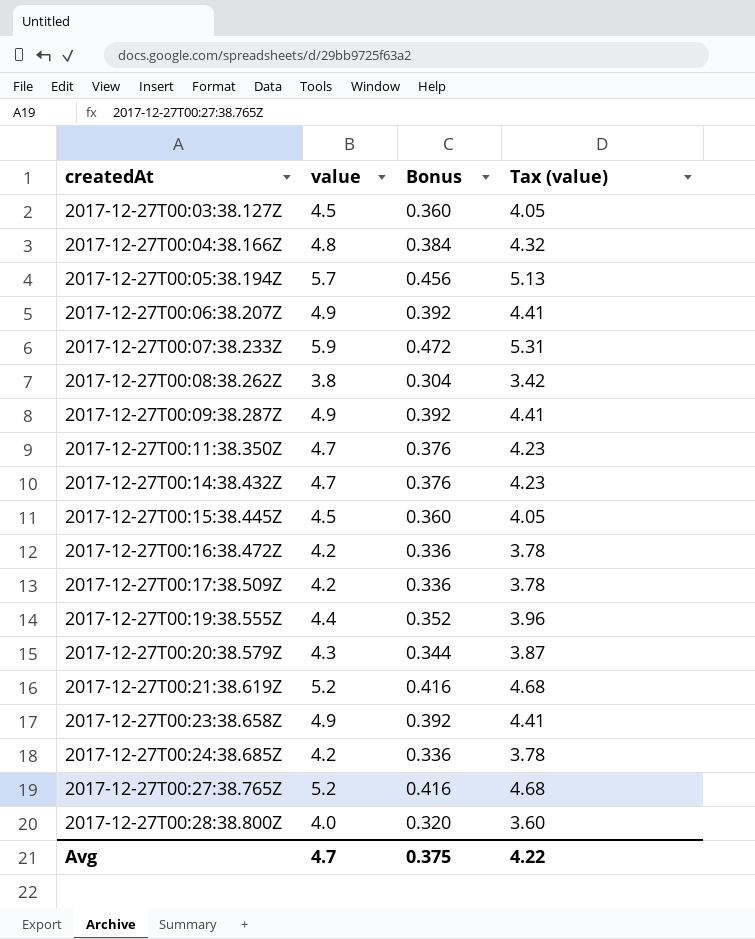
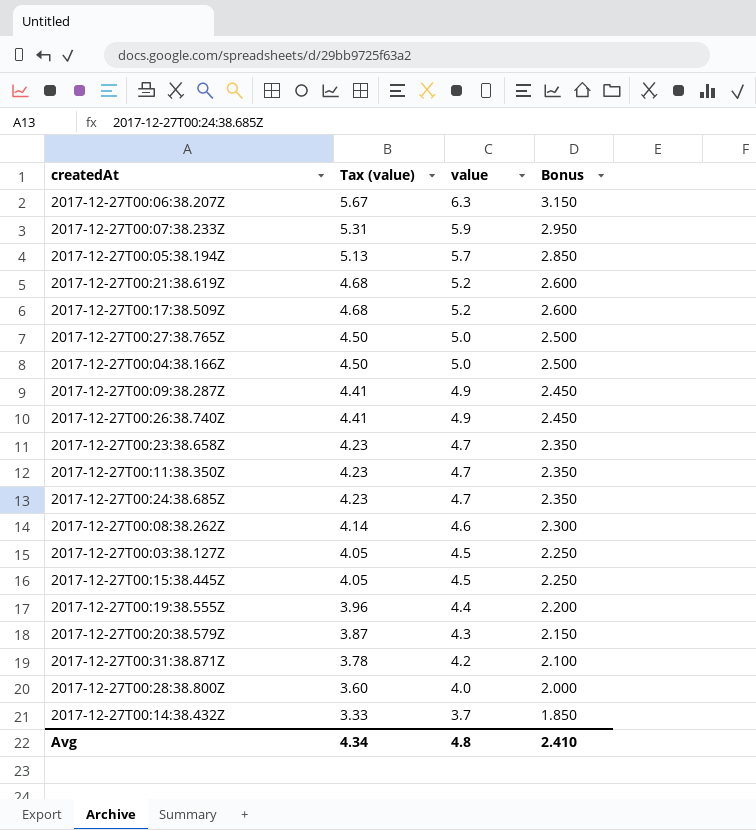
row order: createdAt ascending -> Tax (value) descending
column Tax (value) | position: 4 -> 2
column Bonus | formula: [value] * 0.08 -> [value] * 0.5
row 2017-12-27T00:16:38.472Z: 4.2 | 0.336 | 3.78 -> none
2017-12-27T00:06:38.207Z | Tax (value): 4.41 -> 5.67
2017-12-27T00:06:38.207Z | value: 4.9 -> 6.3
2017-12-27T00:17:38.509Z | Tax (value): 3.78 -> 4.68
2017-12-27T00:17:38.509Z | value: 4.2 -> 5.2
2017-12-27T00:27:38.765Z | Tax (value): 4.68 -> 4.50
2017-12-27T00:27:38.765Z | value: 5.2 -> 5.0
2017-12-27T00:04:38.166Z | Tax (value): 4.32 -> 4.50
2017-12-27T00:04:38.166Z | value: 4.8 -> 5.0
row 2017-12-27T00:26:38.740Z: none -> 4.41 | 4.9 | 2.450
2017-12-27T00:23:38.658Z | Tax (value): 4.41 -> 4.23
2017-12-27T00:23:38.658Z | value: 4.9 -> 4.7
2017-12-27T00:24:38.685Z | Tax (value): 3.78 -> 4.23
2017-12-27T00:24:38.685Z | value: 4.2 -> 4.7
2017-12-27T00:08:38.262Z | Tax (value): 3.42 -> 4.14
2017-12-27T00:08:38.262Z | value: 3.8 -> 4.6
row 2017-12-27T00:31:38.871Z: none -> 3.78 | 4.2 | 2.100
2017-12-27T00:14:38.432Z | Tax (value): 4.23 -> 3.33
2017-12-27T00:14:38.432Z | value: 4.7 -> 3.7
Avg | Tax (value): 4.22 -> 4.34
Avg | value: 4.7 -> 4.8
Avg | Bonus: 0.375 -> 2.410

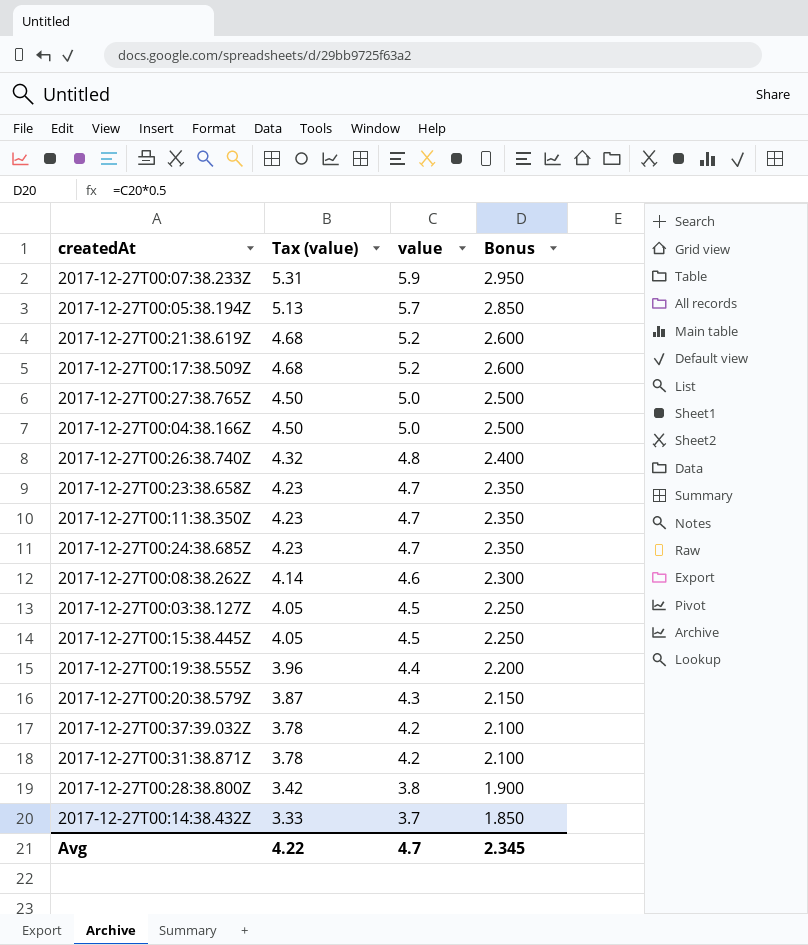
row 2017-12-27T00:06:38.207Z: 5.67 | 6.3 | 3.150 -> none
row 2017-12-27T00:09:38.287Z: 4.41 | 4.9 | 2.450 -> none
2017-12-27T00:26:38.740Z | Tax (value): 4.41 -> 4.32
2017-12-27T00:26:38.740Z | value: 4.9 -> 4.8
2017-12-27T00:26:38.740Z | Bonus: 2.450 -> 2.400
row 2017-12-27T00:37:39.032Z: none -> 3.78 | 4.2 | 2.100
2017-12-27T00:28:38.800Z | Tax (value): 3.60 -> 3.42
2017-12-27T00:28:38.800Z | value: 4.0 -> 3.8
2017-12-27T00:28:38.800Z | Bonus: 2.000 -> 1.900
Avg | Tax (value): 4.34 -> 4.22
Avg | value: 4.8 -> 4.7
Avg | Bonus: 2.410 -> 2.345

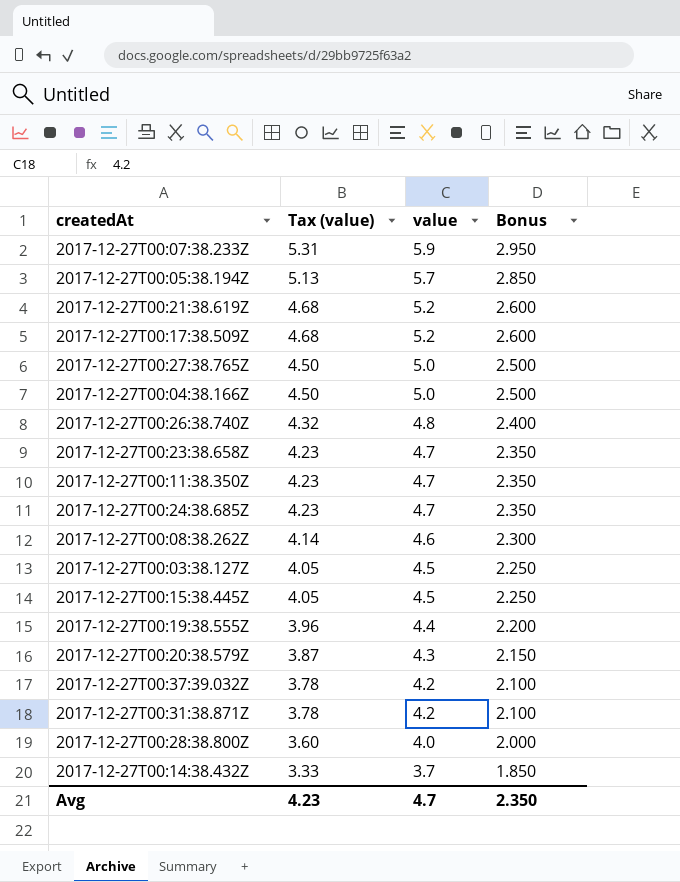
2017-12-27T00:28:38.800Z | Tax (value): 3.42 -> 3.60
2017-12-27T00:28:38.800Z | value: 3.8 -> 4.0
2017-12-27T00:28:38.800Z | Bonus: 1.900 -> 2.000
Avg | Tax (value): 4.22 -> 4.23
Avg | Bonus: 2.345 -> 2.350

